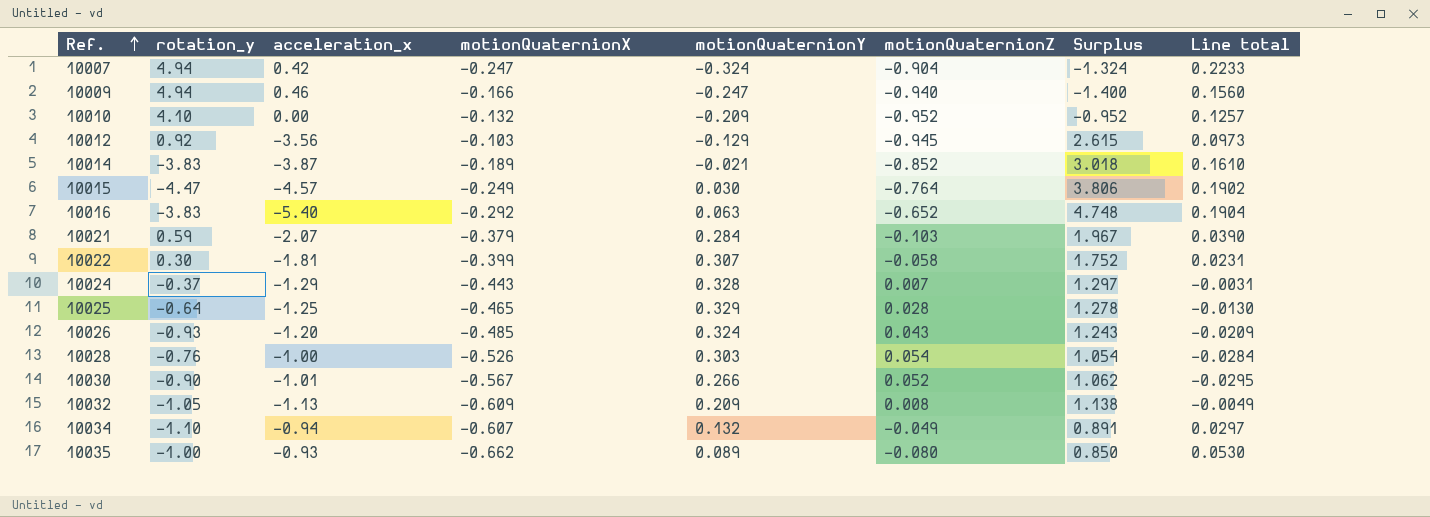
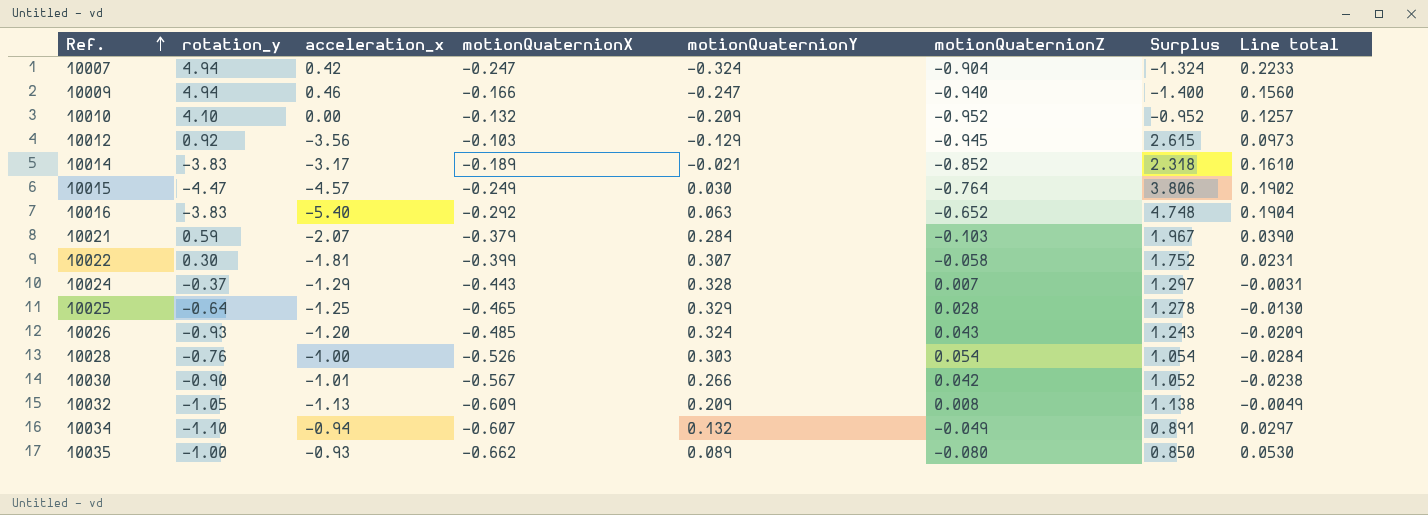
10014 | acceleration_x: -3.87 -> -3.17
10014 | Surplus: 3.018 -> 2.318
10030 | motionQuaternionZ: 0.052 -> 0.042
10030 | Surplus: 1.062 -> 1.052
10030 | Line total: -0.0295 -> -0.0238

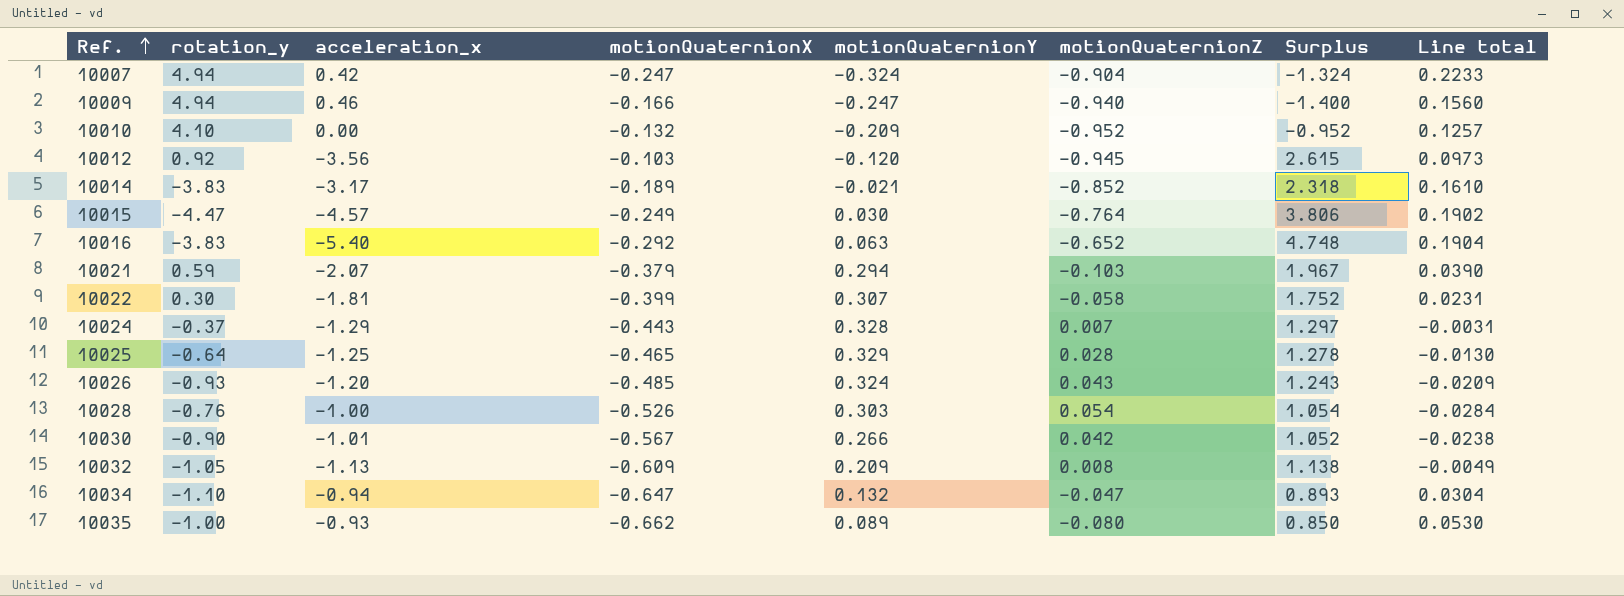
10012 | motionQuaternionY: -0.129 -> -0.120
10021 | motionQuaternionY: 0.284 -> 0.294
10034 | motionQuaternionX: -0.607 -> -0.647
10034 | motionQuaternionZ: -0.049 -> -0.047
10034 | Surplus: 0.891 -> 0.893
10034 | Line total: 0.0297 -> 0.0304

